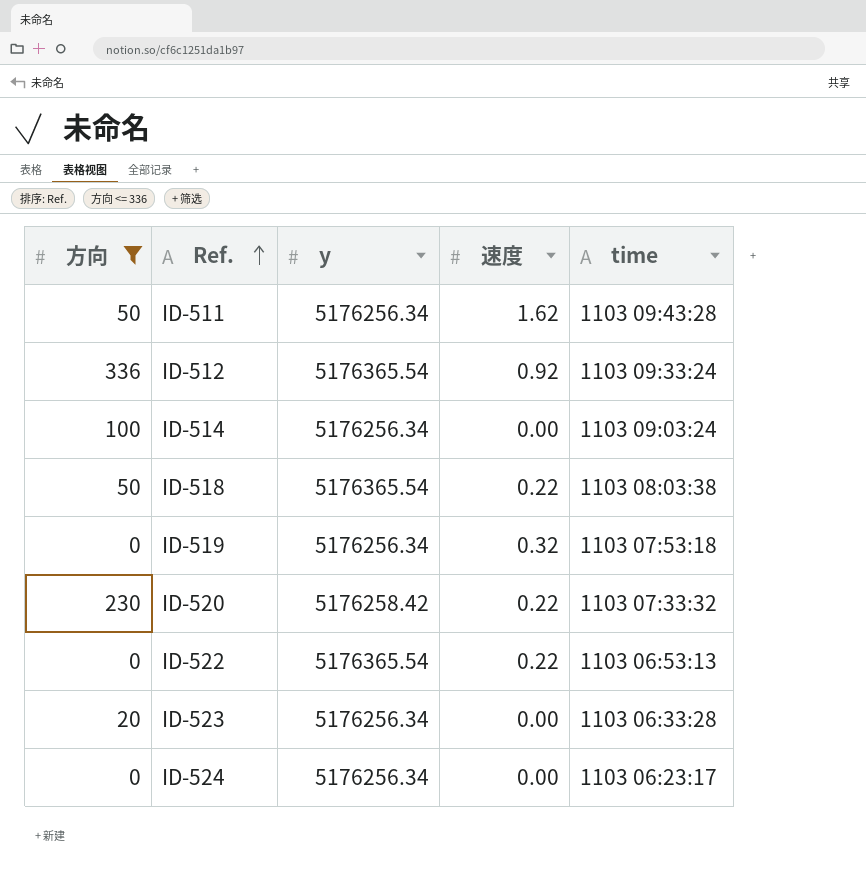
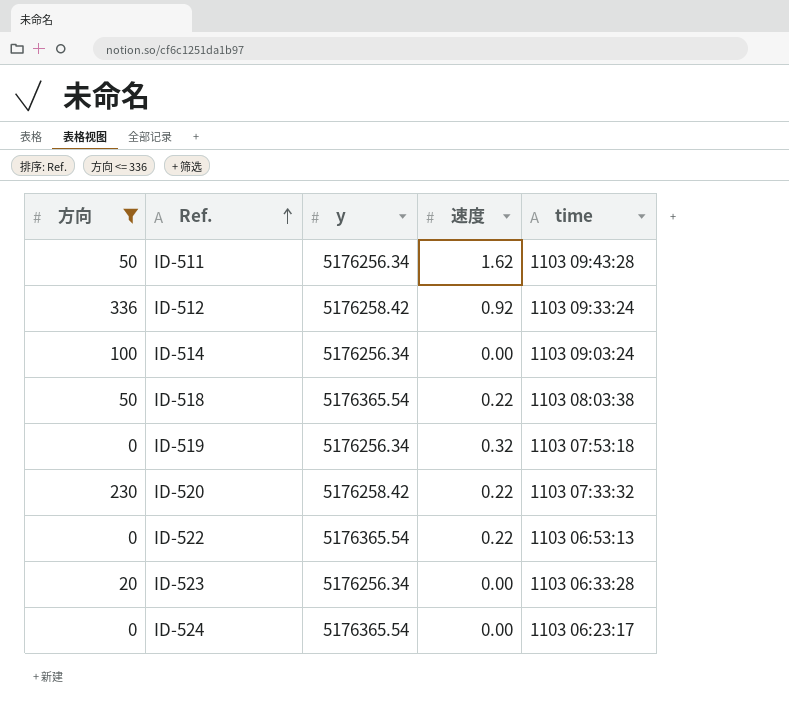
ID-512 | y: 5176365.54 -> 5176258.42
ID-524 | y: 5176256.34 -> 5176365.54

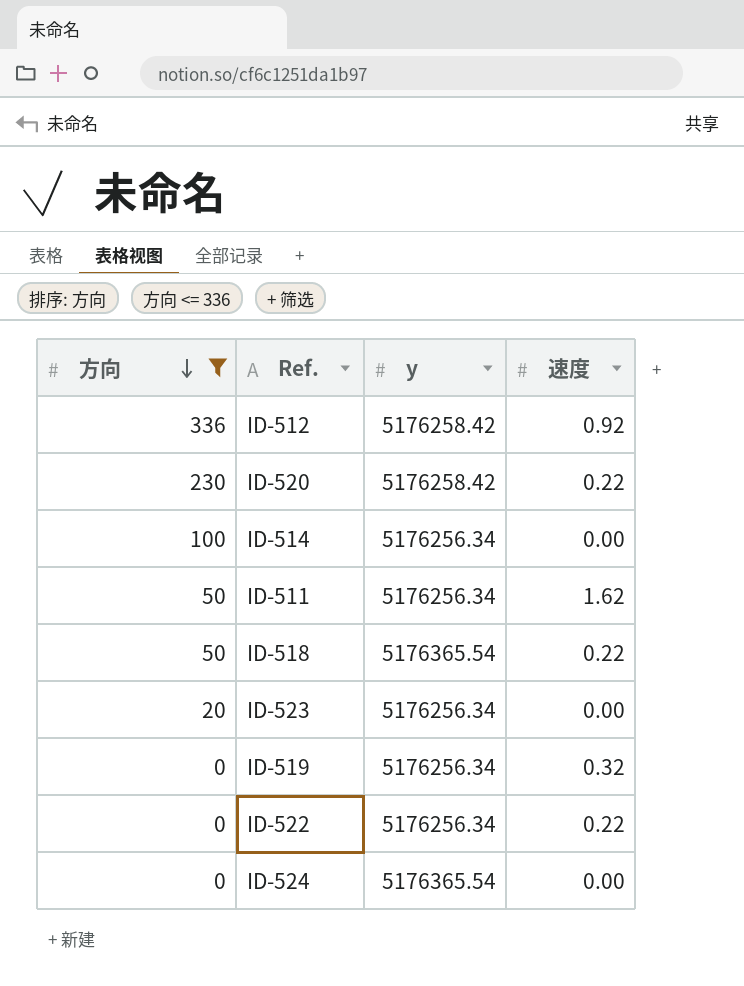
row order: Ref. ascending -> 方向 descending
column time | position: 5 -> none
ID-522 | y: 5176365.54 -> 5176256.34

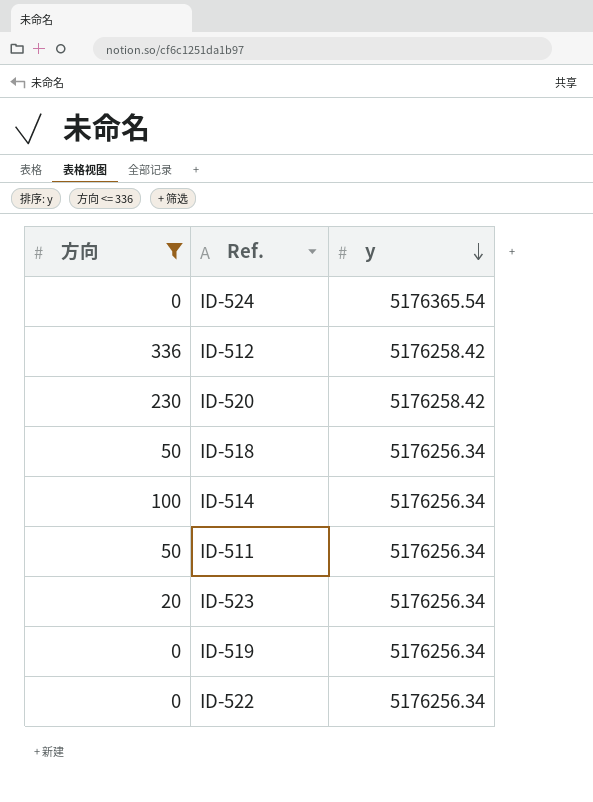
row order: 方向 descending -> y descending
column 速度 | position: 4 -> none
ID-518 | y: 5176365.54 -> 5176256.34

